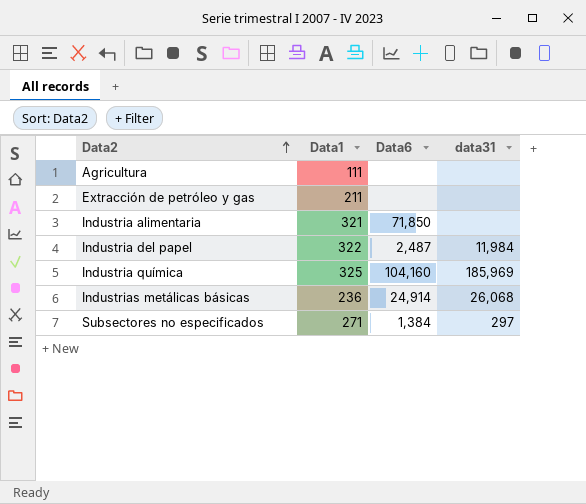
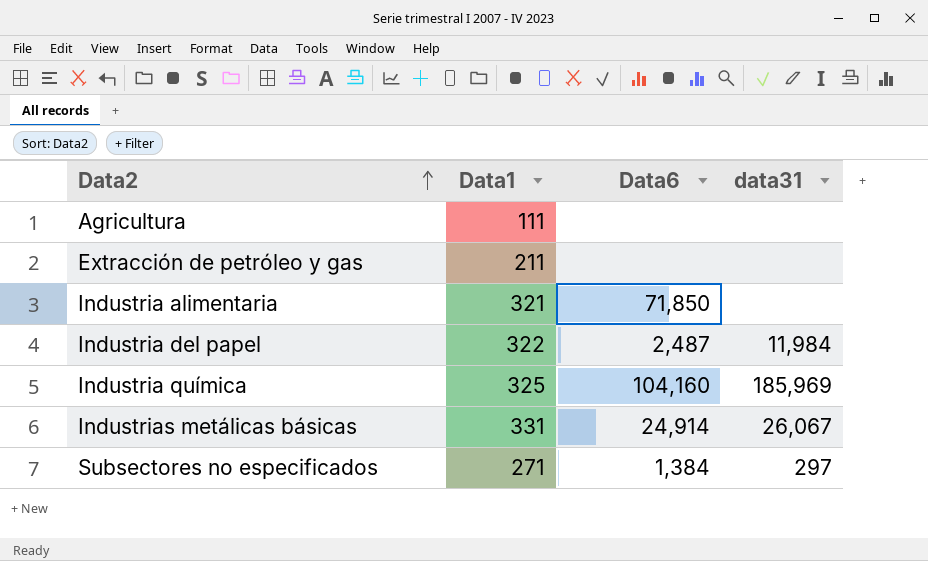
Industrias metálicas básicas | Data1: 236 -> 331
Industrias metálicas básicas | data31: 26,068 -> 26,067

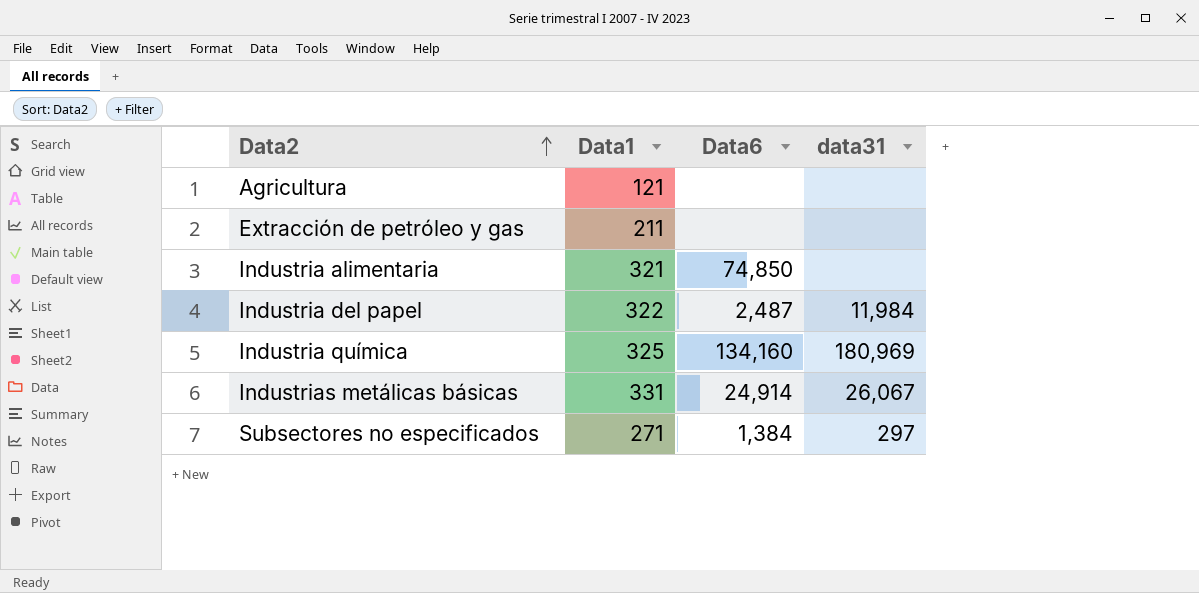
Agricultura | Data1: 111 -> 121
Industria alimentaria | Data6: 71,850 -> 74,850
Industria química | Data6: 104,160 -> 134,160
Industria química | data31: 185,969 -> 180,969

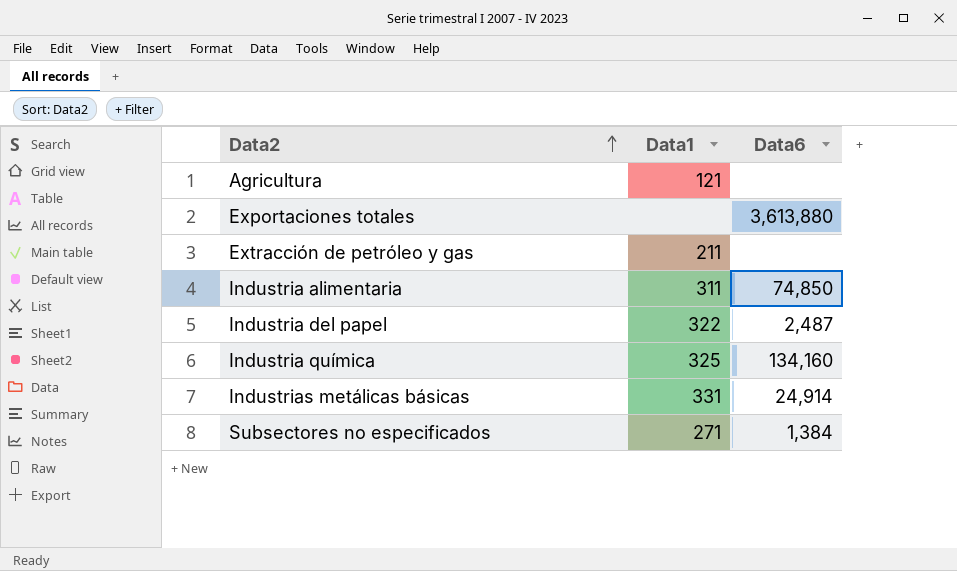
column data31 | position: 4 -> none
row Exportaciones totales: none -> none | 3,613,880
Industria alimentaria | Data1: 321 -> 311

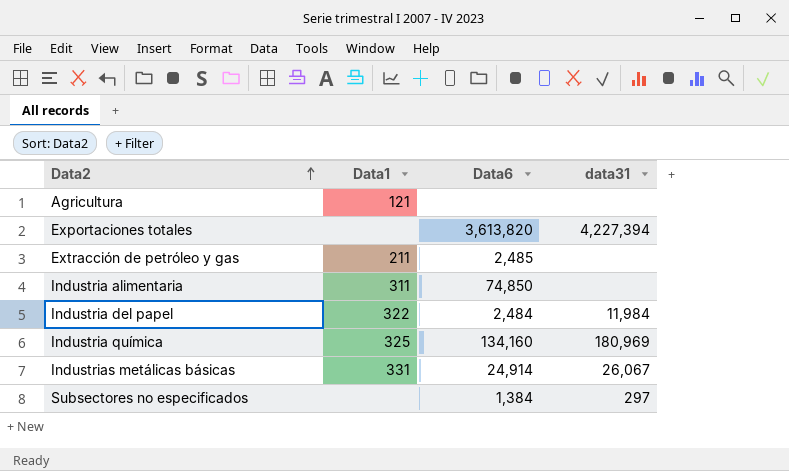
column data31 | position: none -> 4
Exportaciones totales | Data6: 3,613,880 -> 3,613,820
Extracción de petróleo y gas | Data6: none -> 2,485
Industria del papel | Data6: 2,487 -> 2,484
Subsectores no especificados | Data1: 271 -> none

